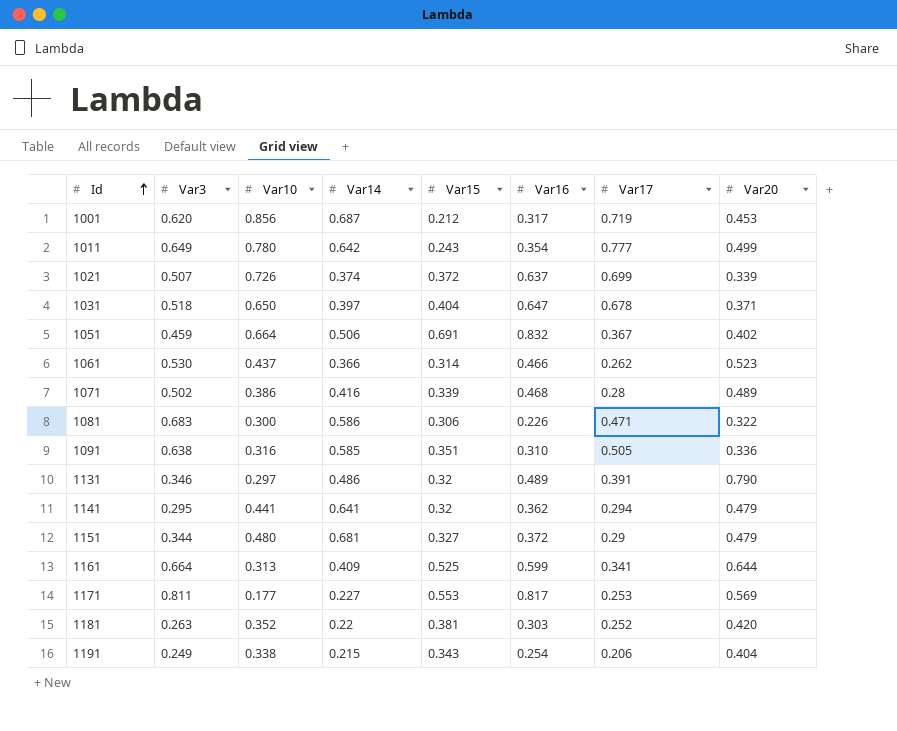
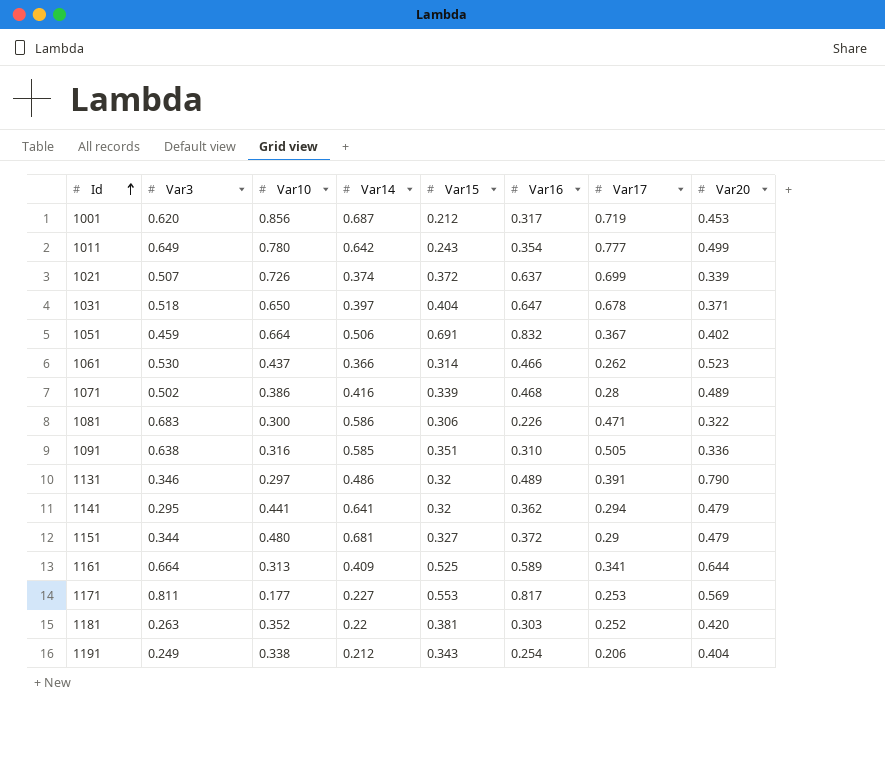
1161 | Var16: 0.599 -> 0.589
1191 | Var14: 0.215 -> 0.212

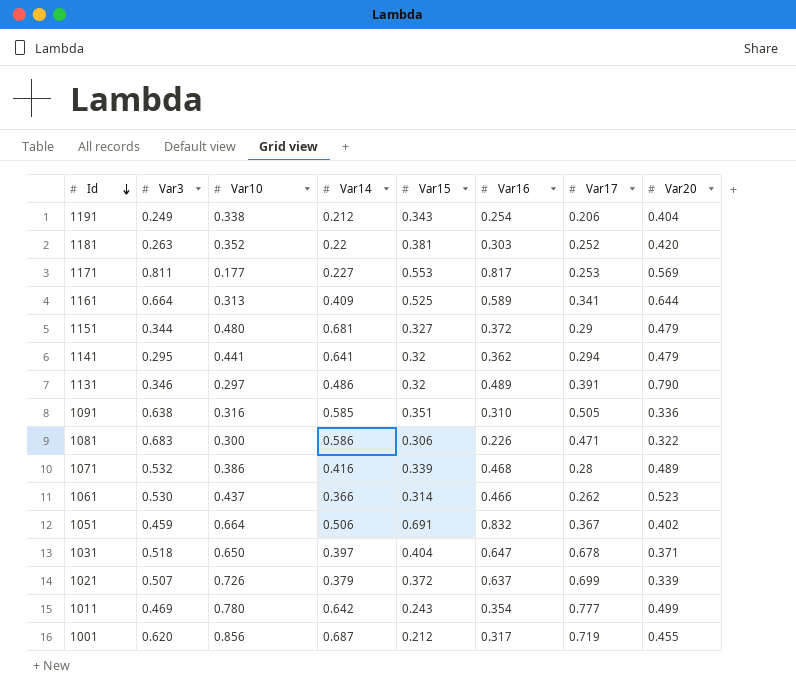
row order: Id ascending -> Id descending
1071 | Var3: 0.502 -> 0.532
1021 | Var14: 0.374 -> 0.379
1011 | Var3: 0.649 -> 0.469
1001 | Var20: 0.453 -> 0.455

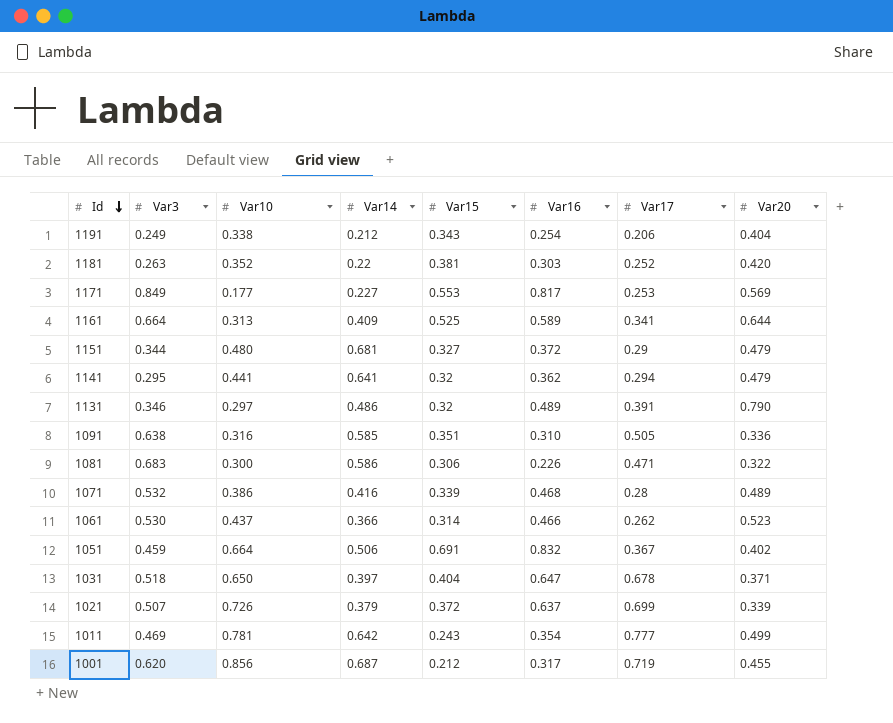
1171 | Var3: 0.811 -> 0.849
1011 | Var10: 0.780 -> 0.781

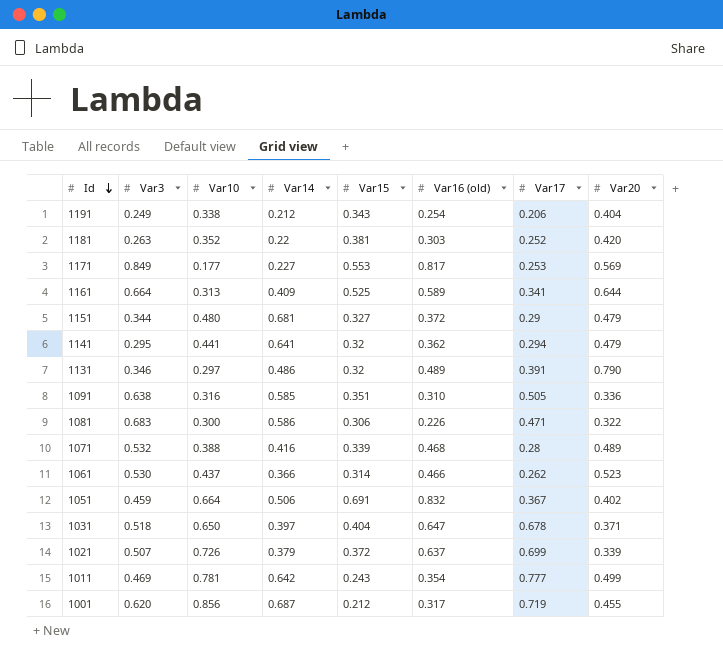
column name: Var16 -> Var16 (old)
1071 | Var10: 0.386 -> 0.388

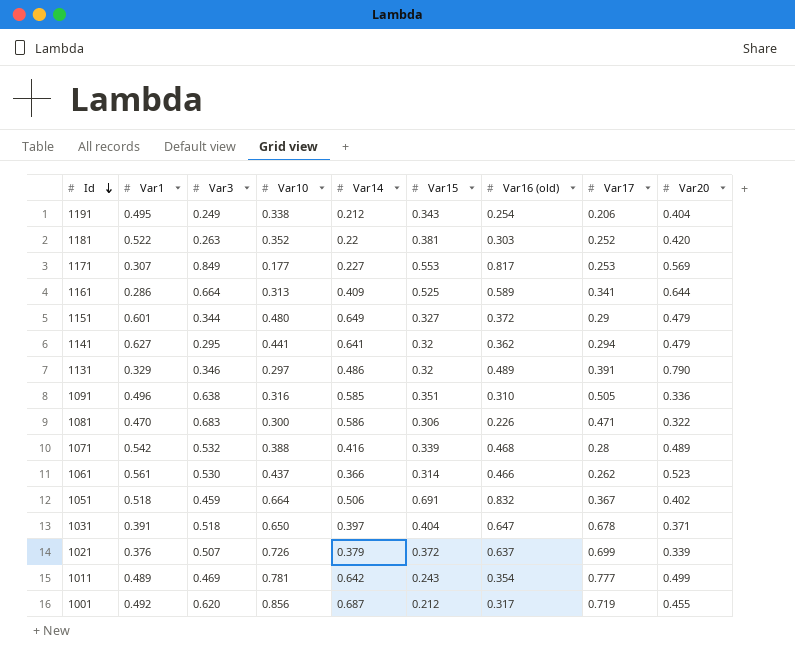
column Var1 | position: none -> 2
1151 | Var14: 0.681 -> 0.649

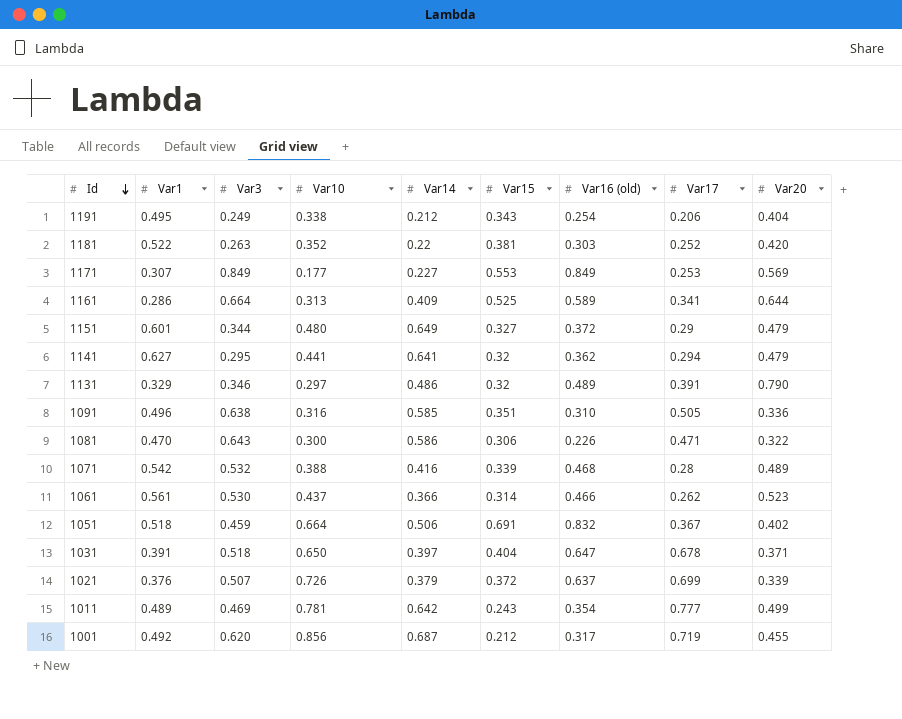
1171 | Var16 (old): 0.817 -> 0.849
1081 | Var3: 0.683 -> 0.643

